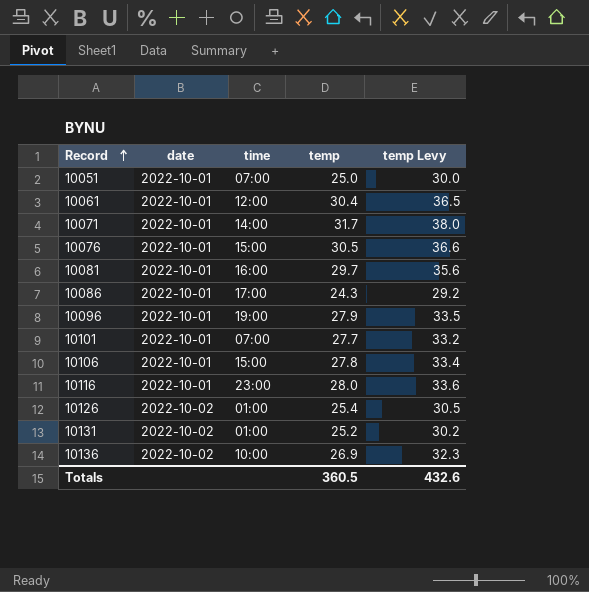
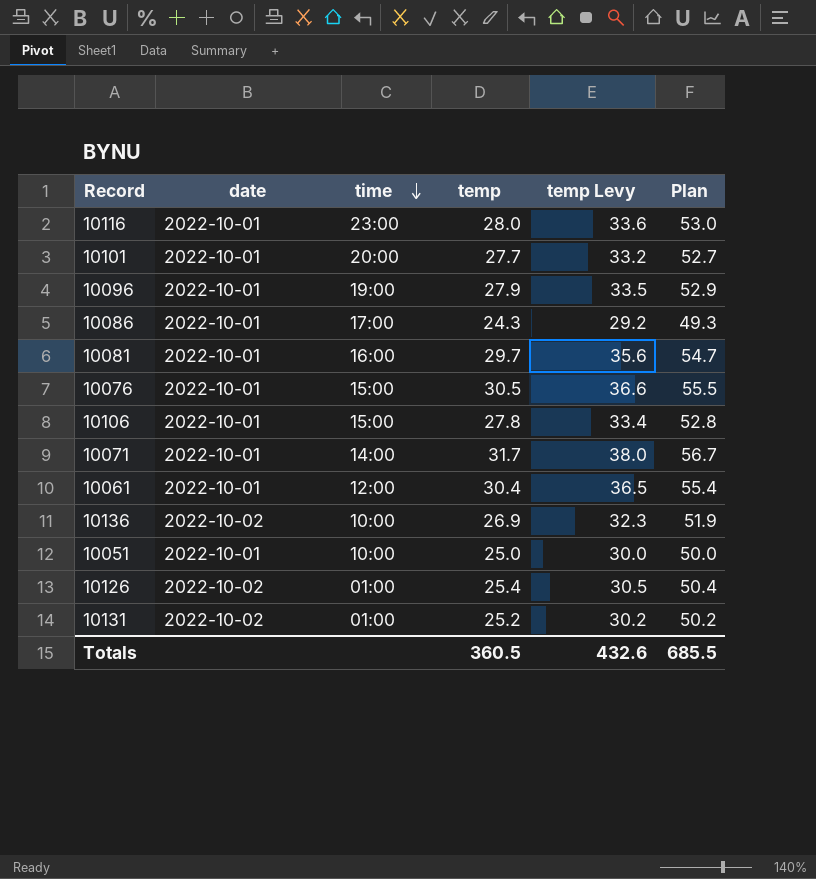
row order: Record ascending -> time descending
column Plan | formula: none -> [temp] + 25
10101 | time: 07:00 -> 20:00
10051 | time: 07:00 -> 10:00

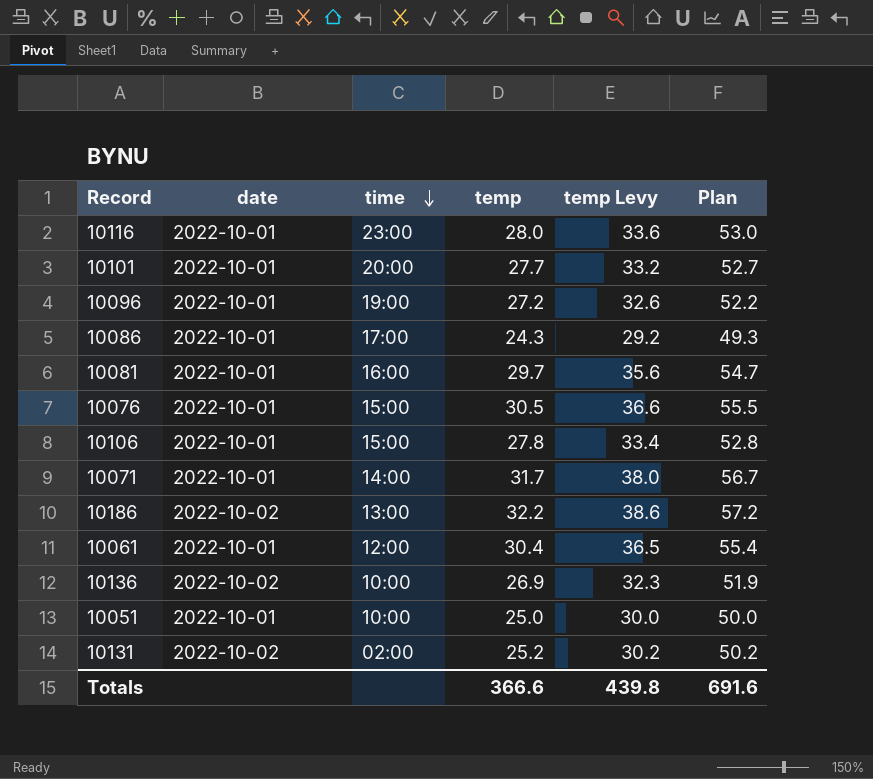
row 10126: 2022-10-02 | 01:00 | 25.4 | 30.5 | 50.4 -> none
10096 | temp: 27.9 -> 27.2
10096 | temp Levy: 33.5 -> 32.6
10096 | Plan: 52.9 -> 52.2
row 10186: none -> 2022-10-02 | 13:00 | 32.2 | 38.6 | 57.2
10131 | time: 01:00 -> 02:00
Totals | temp: 360.5 -> 366.6
Totals | temp Levy: 432.6 -> 439.8
Totals | Plan: 685.5 -> 691.6

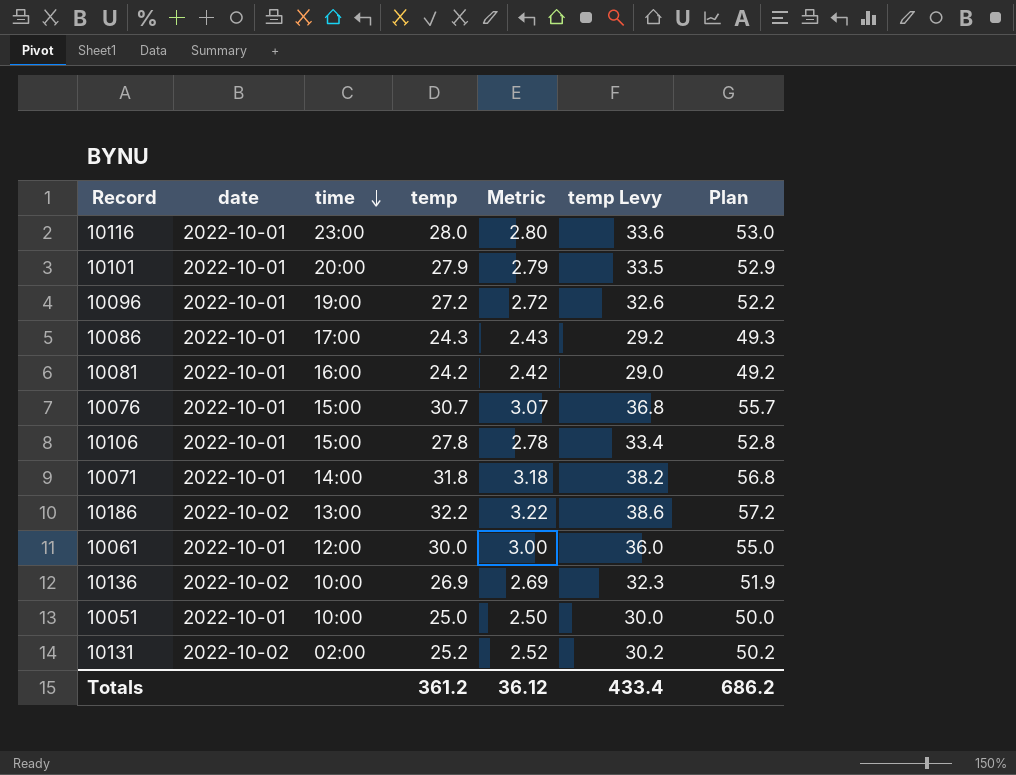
column Metric | formula: none -> [temp] * 0.1
10101 | temp: 27.7 -> 27.9
10101 | temp Levy: 33.2 -> 33.5
10101 | Plan: 52.7 -> 52.9
10081 | temp: 29.7 -> 24.2
10081 | temp Levy: 35.6 -> 29.0
10081 | Plan: 54.7 -> 49.2
10076 | temp: 30.5 -> 30.7
10076 | temp Levy: 36.6 -> 36.8
10076 | Plan: 55.5 -> 55.7
10071 | temp: 31.7 -> 31.8
10071 | temp Levy: 38.0 -> 38.2
10071 | Plan: 56.7 -> 56.8
10061 | temp: 30.4 -> 30.0
10061 | temp Levy: 36.5 -> 36.0
10061 | Plan: 55.4 -> 55.0
Totals | temp: 366.6 -> 361.2
Totals | temp Levy: 439.8 -> 433.4
Totals | Plan: 691.6 -> 686.2

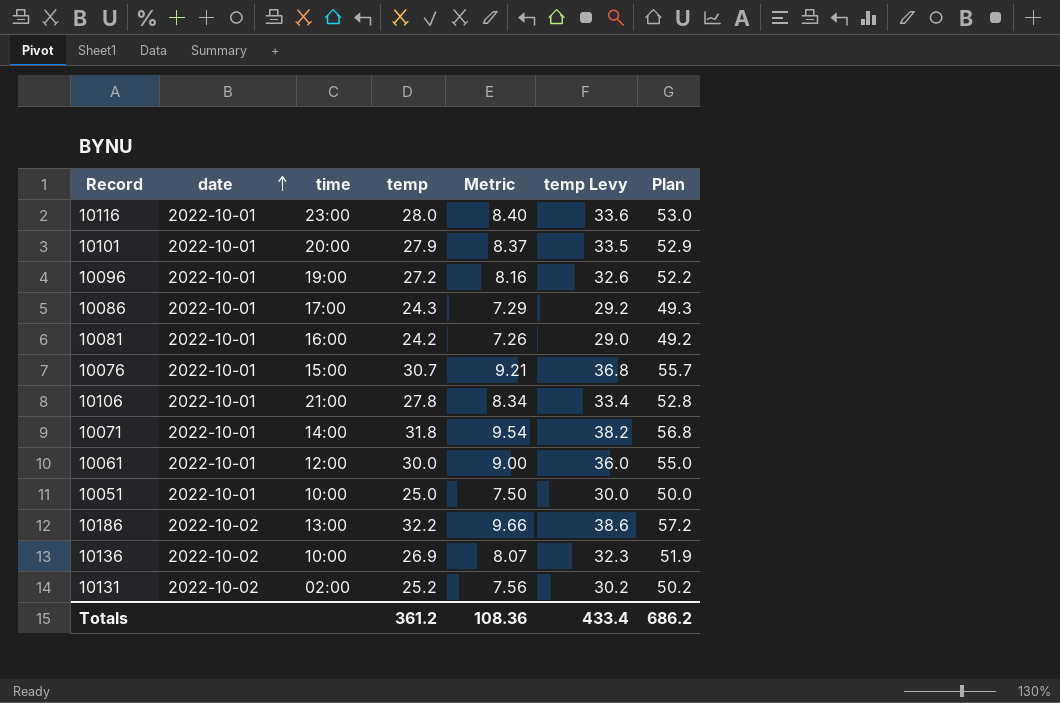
row order: time descending -> date ascending
column Metric | formula: [temp] * 0.1 -> [temp] * 0.3
10106 | time: 15:00 -> 21:00
Totals | Metric: 36.12 -> 108.36

